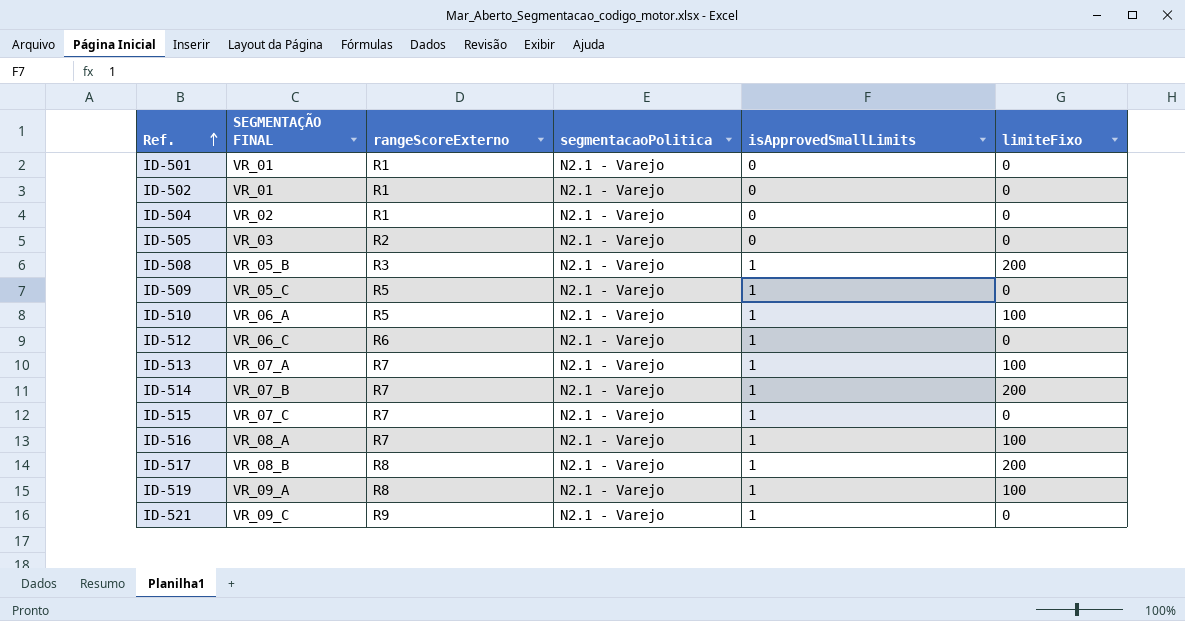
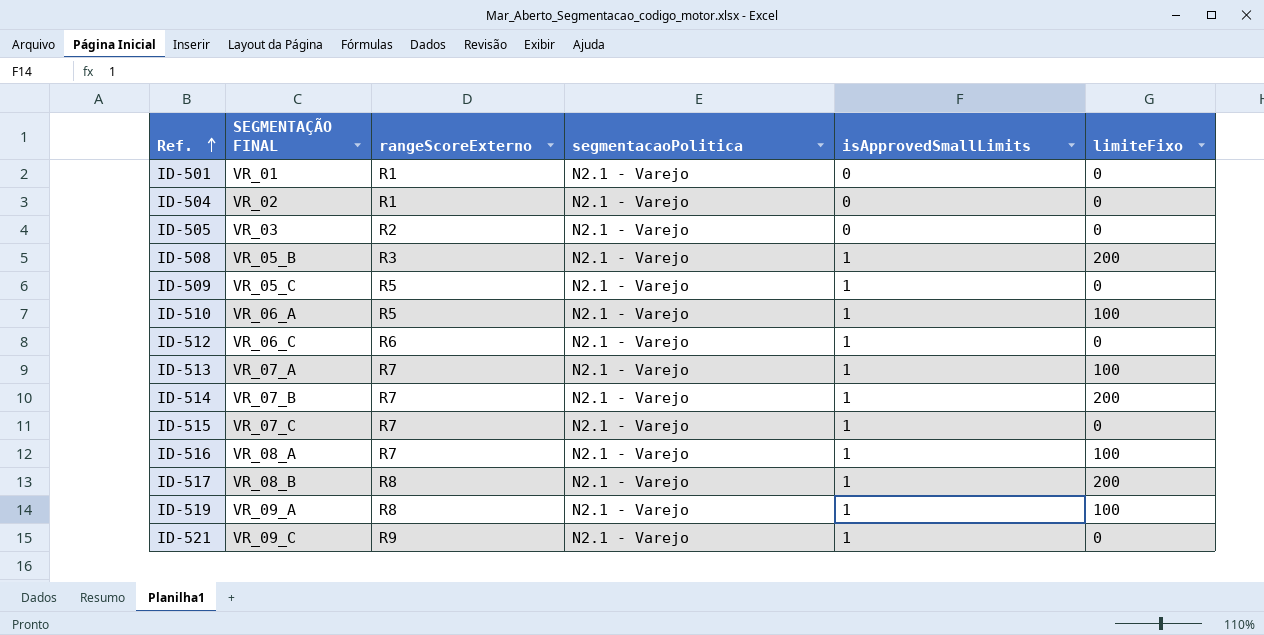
row ID-502: VR_01 | R1 | N2.1 - Varejo | 0 | 0 -> none

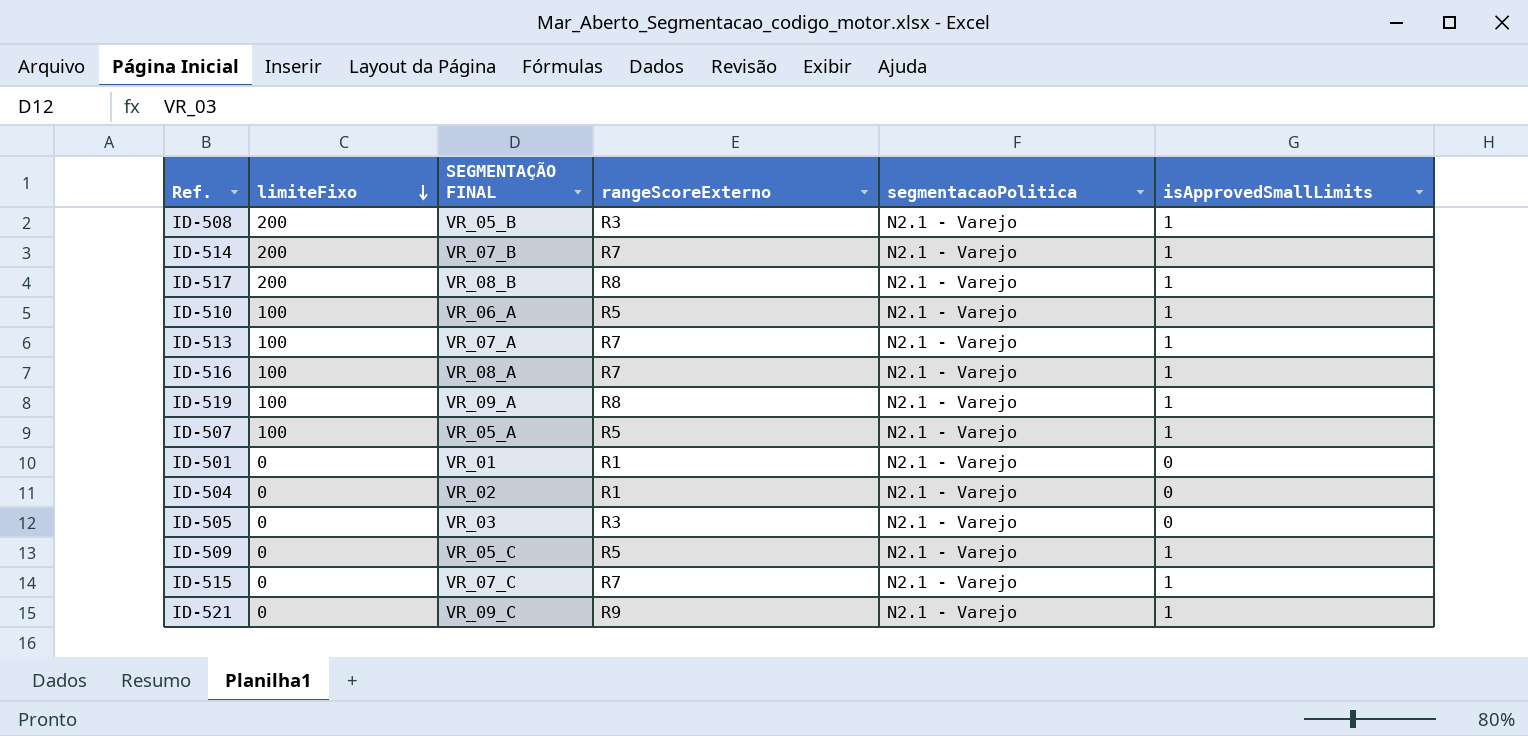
row order: Ref. ascending -> limiteFixo descending
column limiteFixo | position: 6 -> 2
row ID-512: VR_06_C | R6 | N2.1 - Varejo | 1 | 0 -> none
row ID-507: none -> 100 | VR_05_A | R5 | N2.1 - Varejo | 1
ID-505 | rangeScoreExterno: R2 -> R3

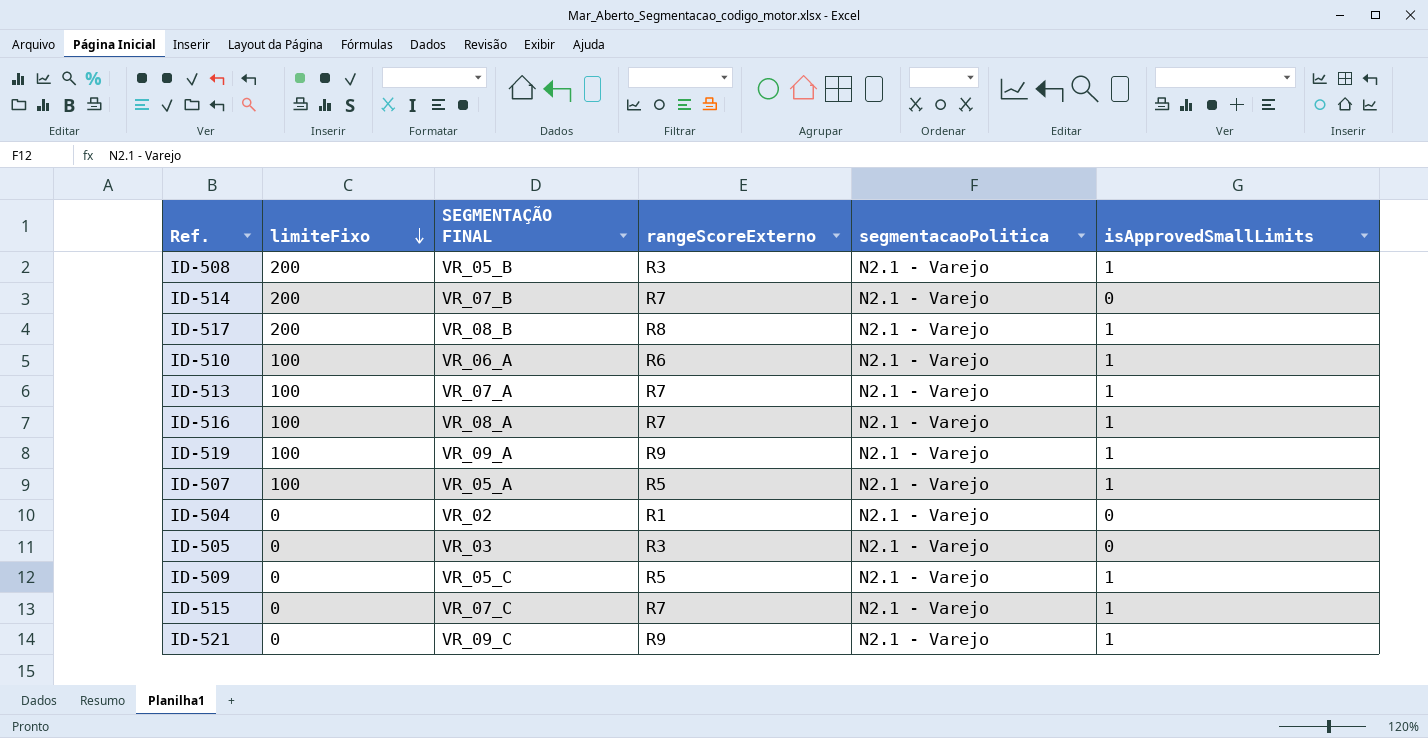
row ID-501: 0 | VR_01 | R1 | N2.1 - Varejo | 0 -> none
ID-514 | isApprovedSmallLimits: 1 -> 0
ID-510 | rangeScoreExterno: R5 -> R6
ID-519 | rangeScoreExterno: R8 -> R9

